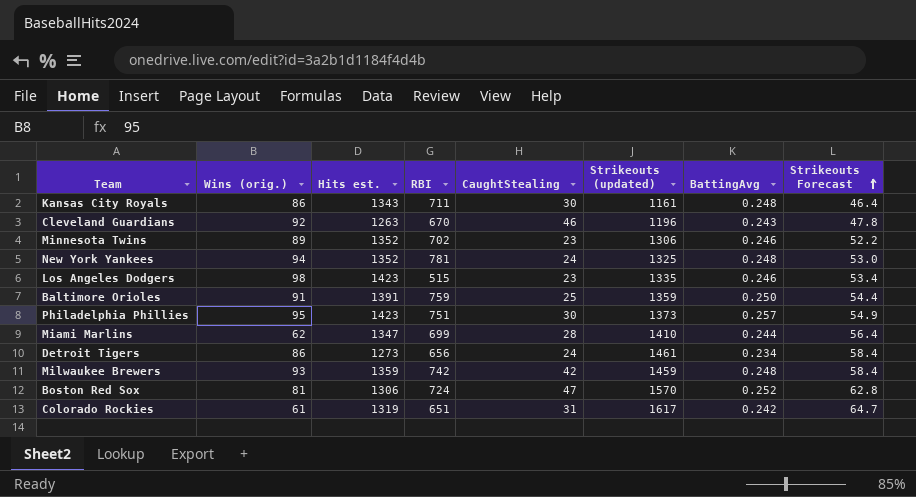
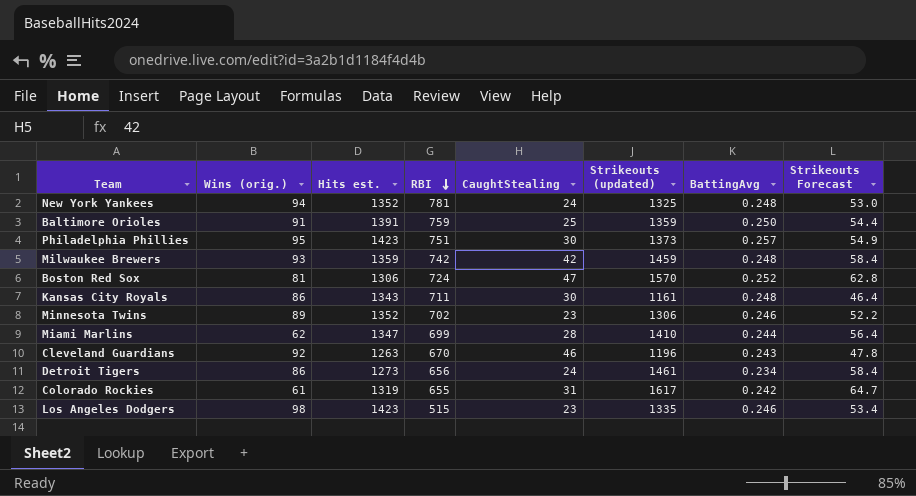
row order: Strikeouts Forecast ascending -> RBI descending
Colorado Rockies | RBI: 651 -> 655

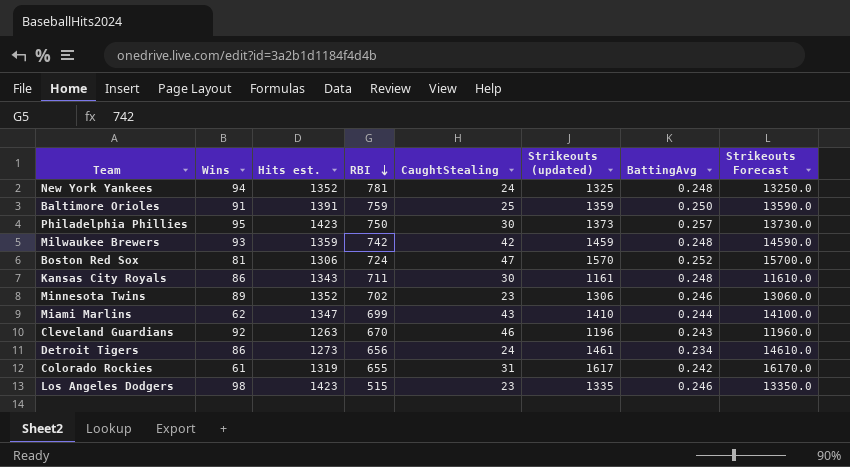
column name: Wins (orig.) -> Wins
column Strikeouts Forecast | formula: [Strikeouts (updated)] * 0.04 -> [Strikeouts (updated)] * 10
Philadelphia Phillies | RBI: 751 -> 750
Miami Marlins | CaughtStealing: 28 -> 43

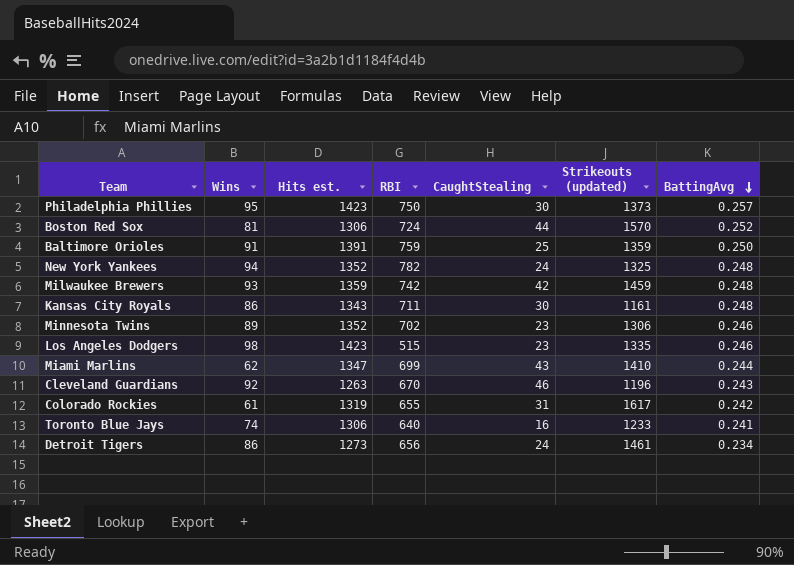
row order: RBI descending -> BattingAvg descending
column Strikeouts Forecast | formula: [Strikeouts (updated)] * 10 -> none
Boston Red Sox | CaughtStealing: 47 -> 44
New York Yankees | RBI: 781 -> 782
row Toronto Blue Jays: none -> 74 | 1306 | 640 | 16 | 1233 | 0.241

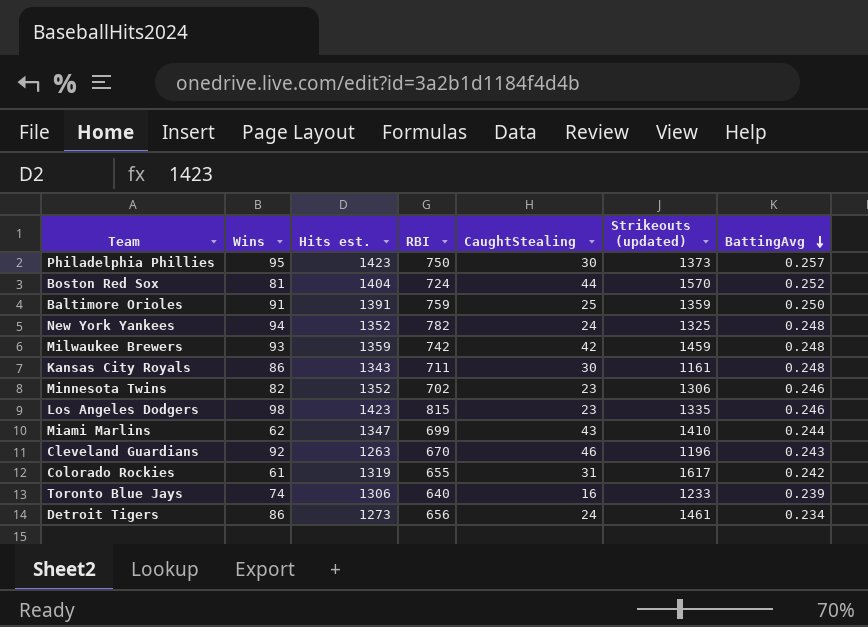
Boston Red Sox | Hits est.: 1306 -> 1404
Minnesota Twins | Wins: 89 -> 82
Los Angeles Dodgers | RBI: 515 -> 815
Toronto Blue Jays | BattingAvg: 0.241 -> 0.239

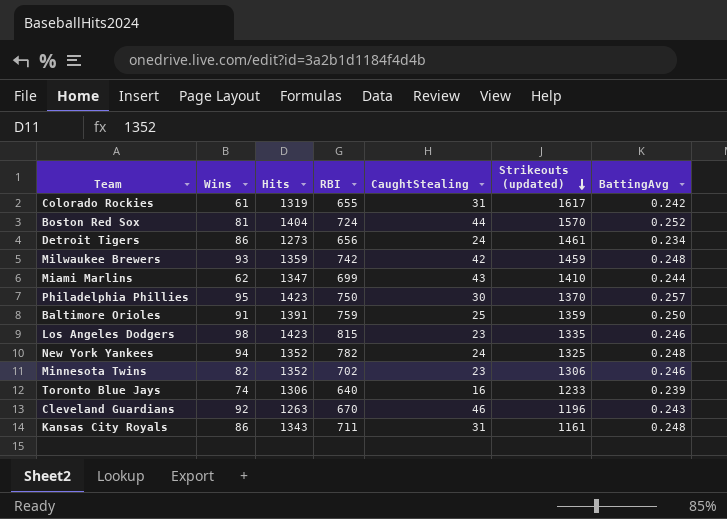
row order: BattingAvg descending -> Strikeouts (updated) descending
column name: Hits est. -> Hits
Philadelphia Phillies | Strikeouts (updated): 1373 -> 1370
Kansas City Royals | CaughtStealing: 30 -> 31

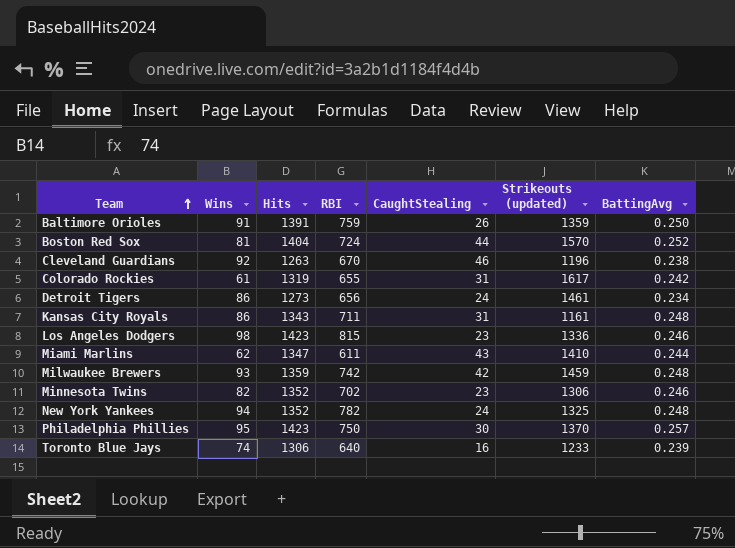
row order: Strikeouts (updated) descending -> Team ascending
Baltimore Orioles | CaughtStealing: 25 -> 26
Cleveland Guardians | BattingAvg: 0.243 -> 0.238
Los Angeles Dodgers | Strikeouts (updated): 1335 -> 1336
Miami Marlins | RBI: 699 -> 611

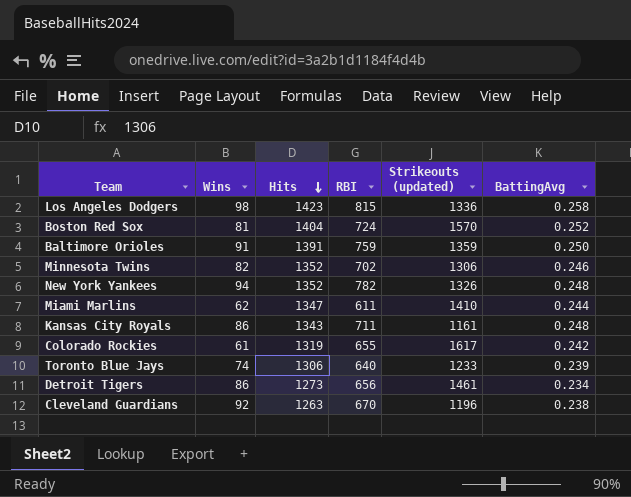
row order: Team ascending -> Hits descending
column CaughtStealing | position: 5 -> none
row Milwaukee Brewers: 93 | 1359 | 742 | 42 | 1459 | 0.248 -> none
row Philadelphia Phillies: 95 | 1423 | 750 | 30 | 1370 | 0.257 -> none
Los Angeles Dodgers | BattingAvg: 0.246 -> 0.258
New York Yankees | Strikeouts (updated): 1325 -> 1326

